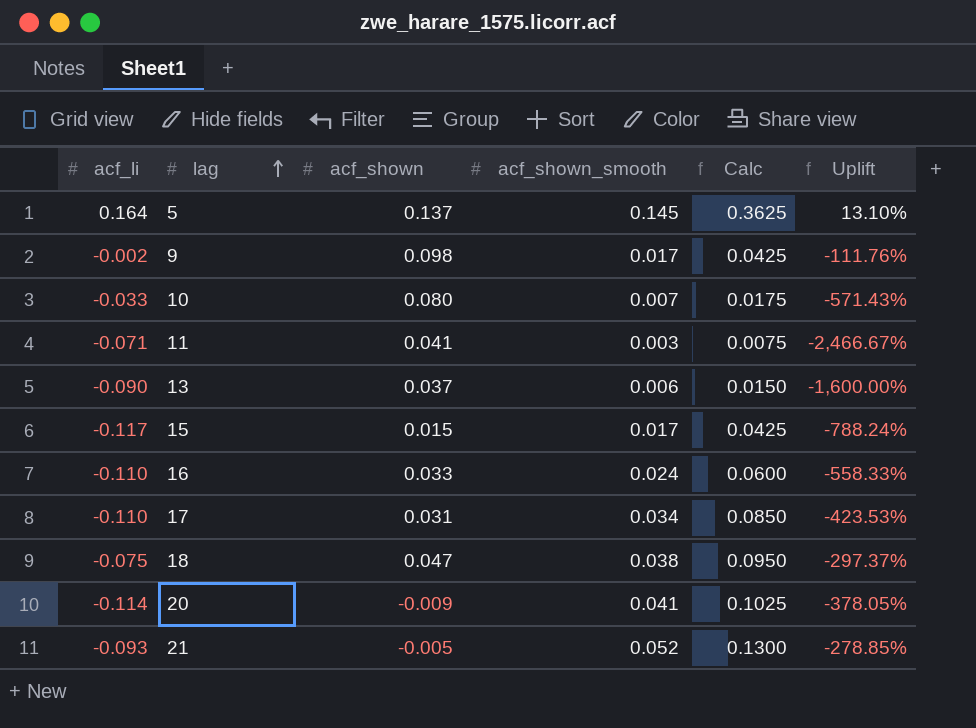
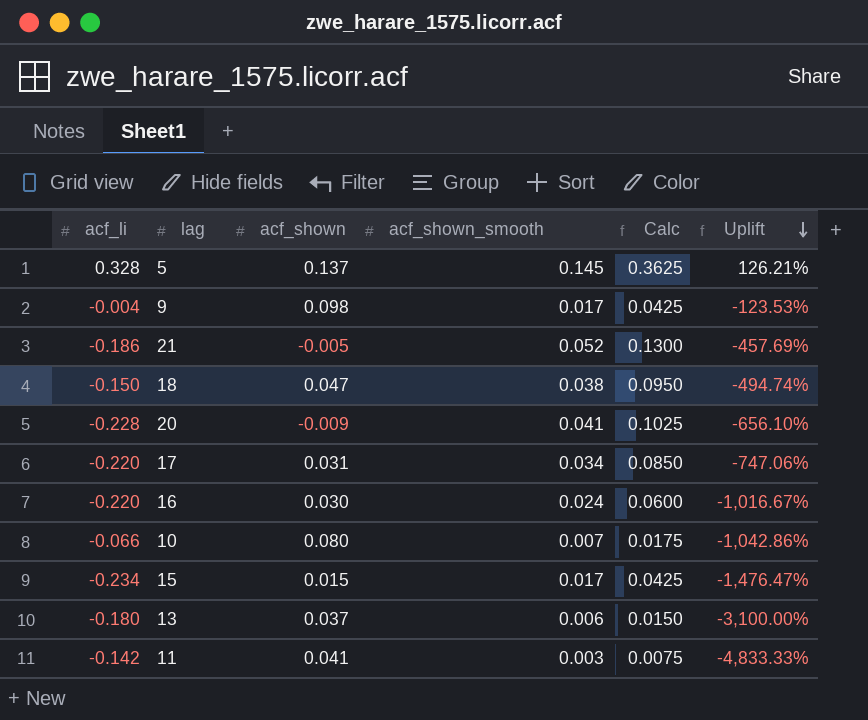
row order: lag ascending -> Uplift descending
5 | acf_li: 0.164 -> 0.328
5 | Uplift: 13.10% -> 126.21%
9 | acf_li: -0.002 -> -0.004
9 | Uplift: -111.76% -> -123.53%
21 | acf_li: -0.093 -> -0.186
21 | Uplift: -278.85% -> -457.69%
18 | acf_li: -0.075 -> -0.150
18 | Uplift: -297.37% -> -494.74%
20 | acf_li: -0.114 -> -0.228
20 | Uplift: -378.05% -> -656.10%
17 | acf_li: -0.110 -> -0.220
17 | Uplift: -423.53% -> -747.06%
16 | acf_li: -0.110 -> -0.220
16 | acf_shown: 0.033 -> 0.030
16 | Uplift: -558.33% -> -1,016.67%
10 | acf_li: -0.033 -> -0.066
10 | Uplift: -571.43% -> -1,042.86%
15 | acf_li: -0.117 -> -0.234
15 | Uplift: -788.24% -> -1,476.47%
13 | acf_li: -0.090 -> -0.180
13 | Uplift: -1,600.00% -> -3,100.00%
11 | acf_li: -0.071 -> -0.142
11 | Uplift: -2,466.67% -> -4,833.33%

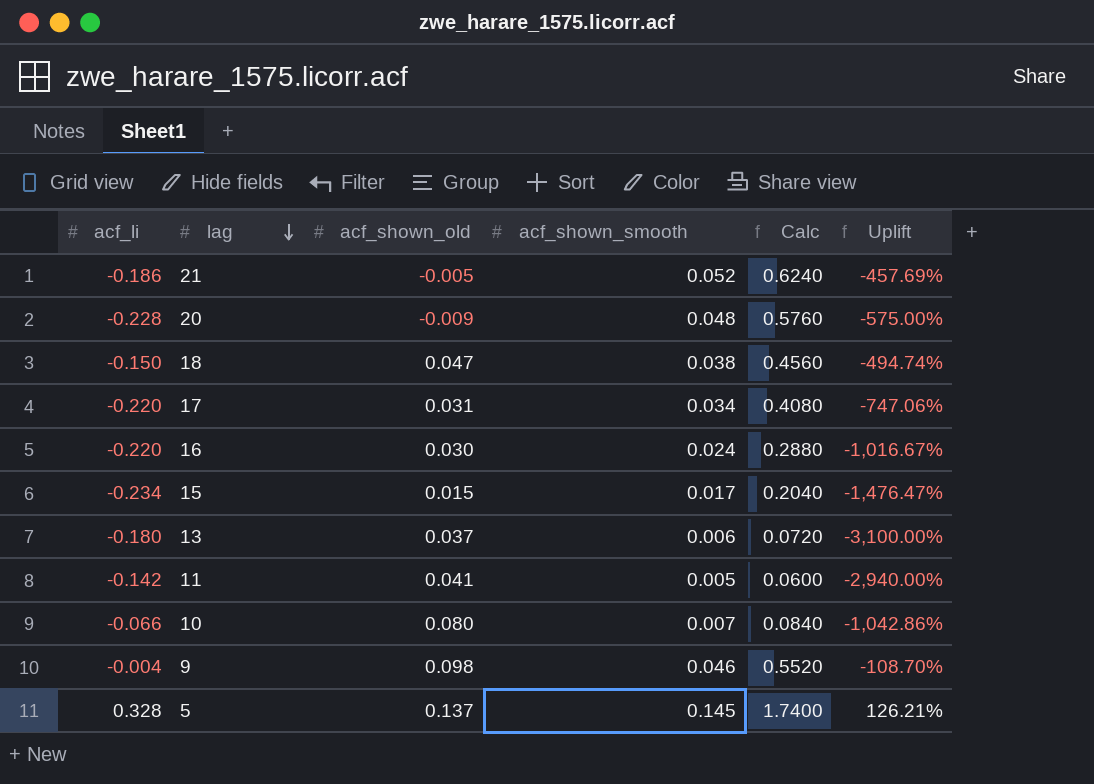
row order: Uplift descending -> lag descending
column name: acf_shown -> acf_shown_old
column Calc | formula: [acf_shown_smooth] * 2.5 -> [acf_shown_smooth] * 12
20 | acf_shown_smooth: 0.041 -> 0.048
20 | Uplift: -656.10% -> -575.00%
11 | acf_shown_smooth: 0.003 -> 0.005
11 | Uplift: -4,833.33% -> -2,940.00%
9 | acf_shown_smooth: 0.017 -> 0.046
9 | Uplift: -123.53% -> -108.70%

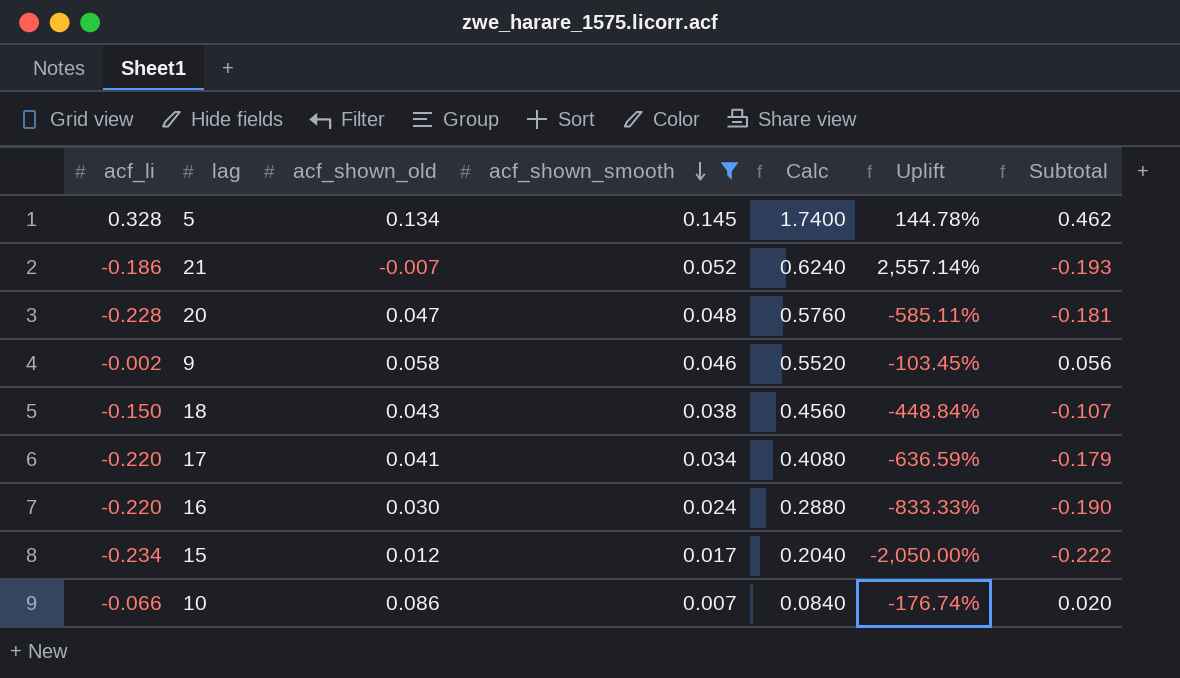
filter: none -> acf_shown_smooth >= 0.007
row order: lag descending -> acf_shown_smooth descending
column Uplift | formula: ([acf_li] - [acf_shown_smooth]) / [acf_shown_smooth] -> ([acf_li] - [acf_shown_old]) / [acf_shown_old]
column Subtotal | formula: none -> [acf_li] + [acf_shown_old]
5 | acf_shown_old: 0.137 -> 0.134
21 | acf_shown_old: -0.005 -> -0.007
20 | acf_shown_old: -0.009 -> 0.047
9 | acf_li: -0.004 -> -0.002
9 | acf_shown_old: 0.098 -> 0.058
18 | acf_shown_old: 0.047 -> 0.043
17 | acf_shown_old: 0.031 -> 0.041
15 | acf_shown_old: 0.015 -> 0.012
10 | acf_shown_old: 0.080 -> 0.086

